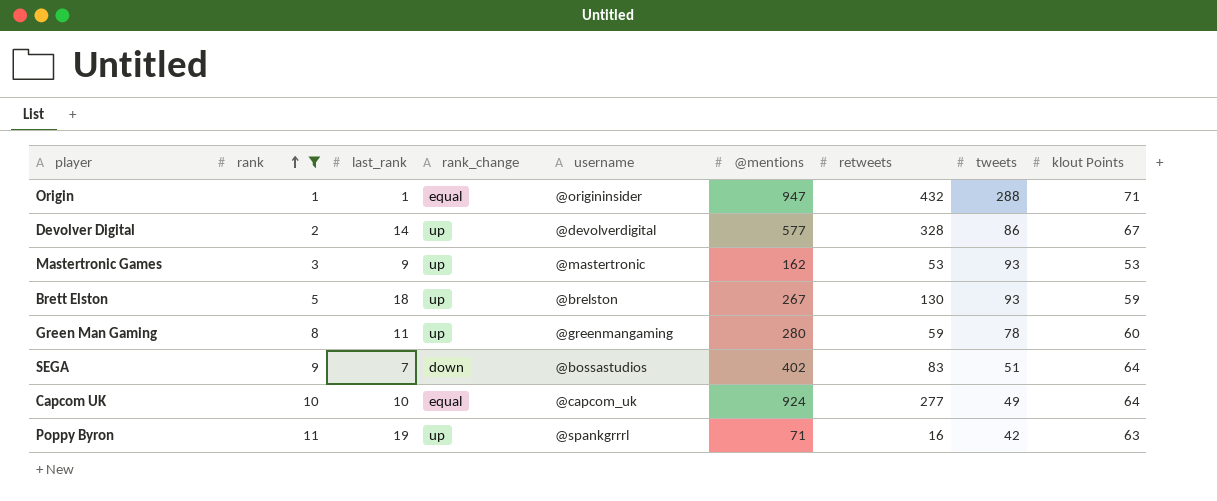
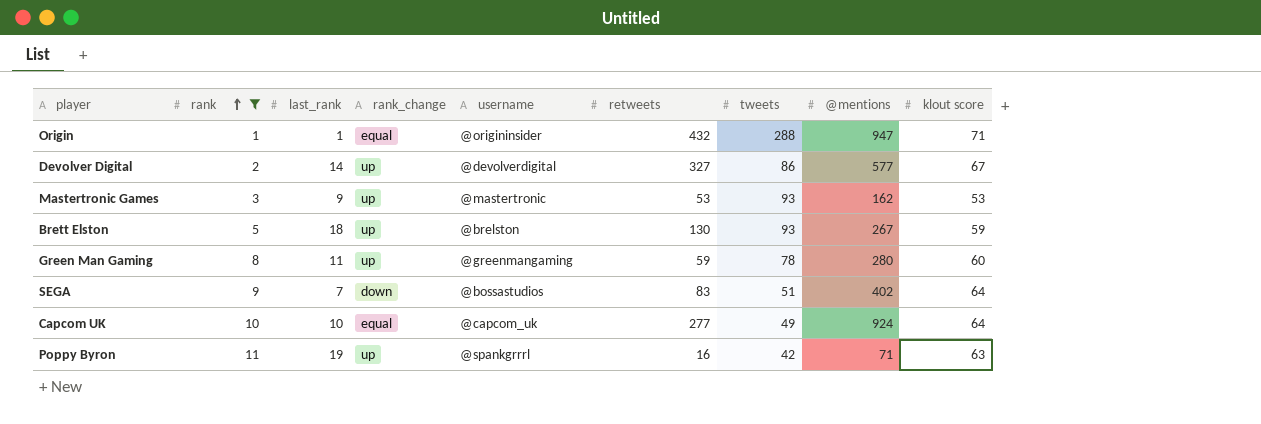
column @mentions | position: 6 -> 8
column name: klout Points -> klout score
Devolver Digital | retweets: 328 -> 327

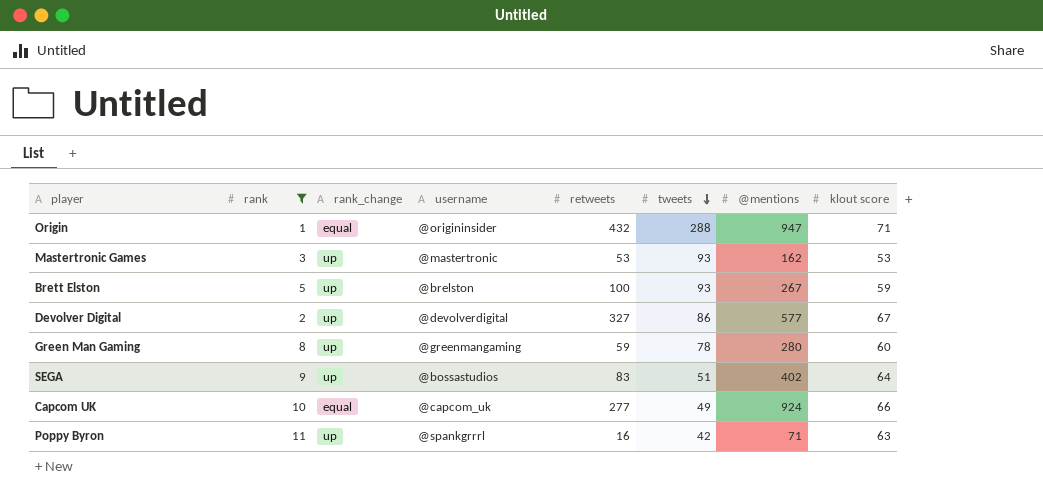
row order: rank ascending -> tweets descending
column last_rank | position: 3 -> none
Brett Elston | retweets: 130 -> 100
SEGA | rank_change: down -> up
Capcom UK | klout score: 64 -> 66

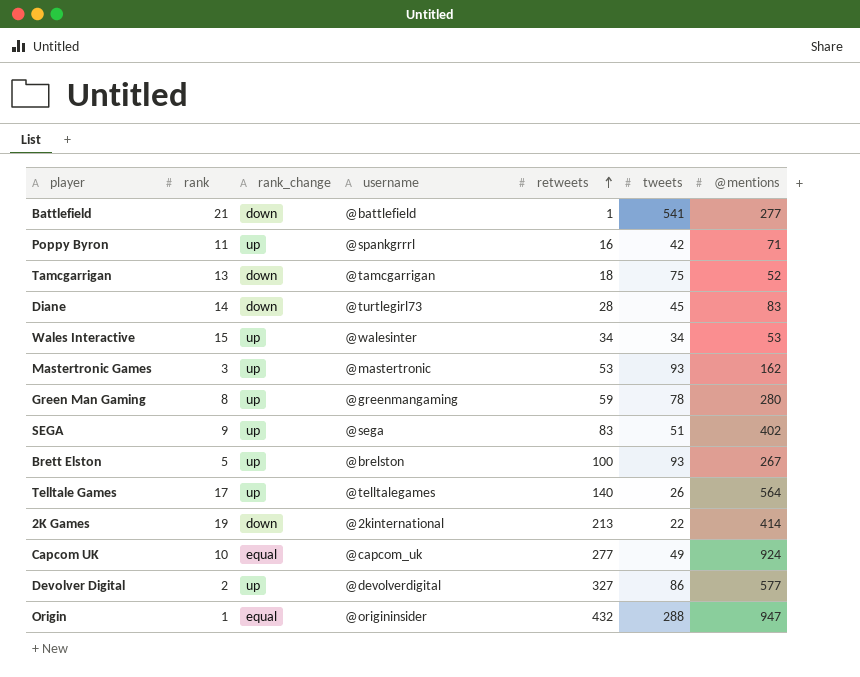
filter: rank <= 11 -> none
row order: tweets descending -> retweets ascending
column klout score | position: 8 -> none
SEGA | username: @bossastudios -> @sega

